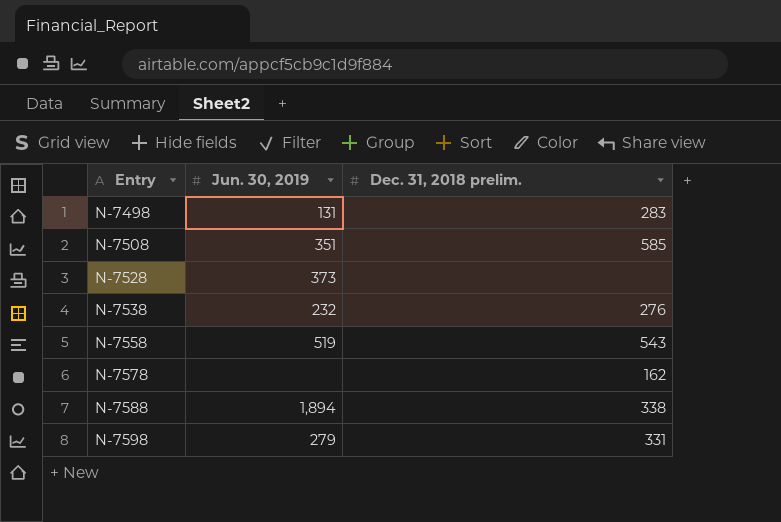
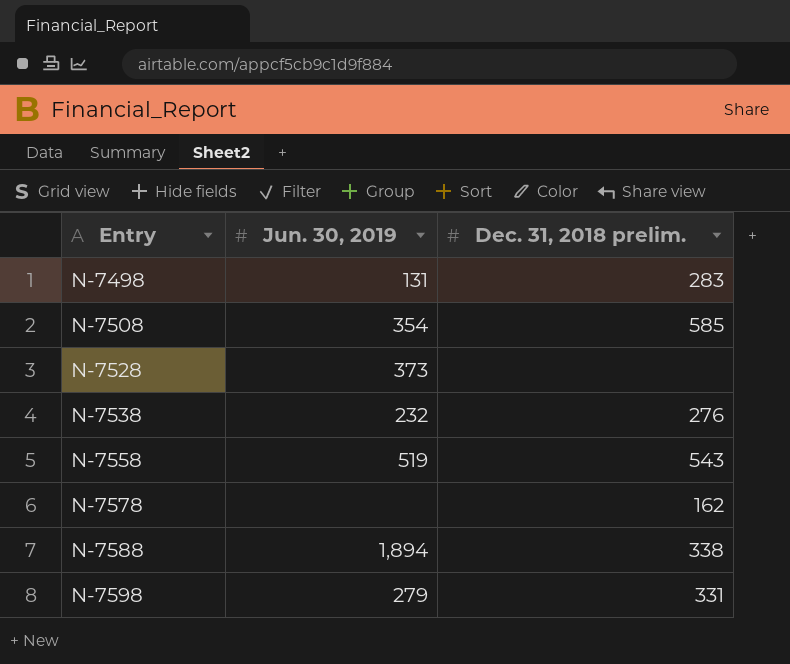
N-7508 | Jun. 30, 2019: 351 -> 354

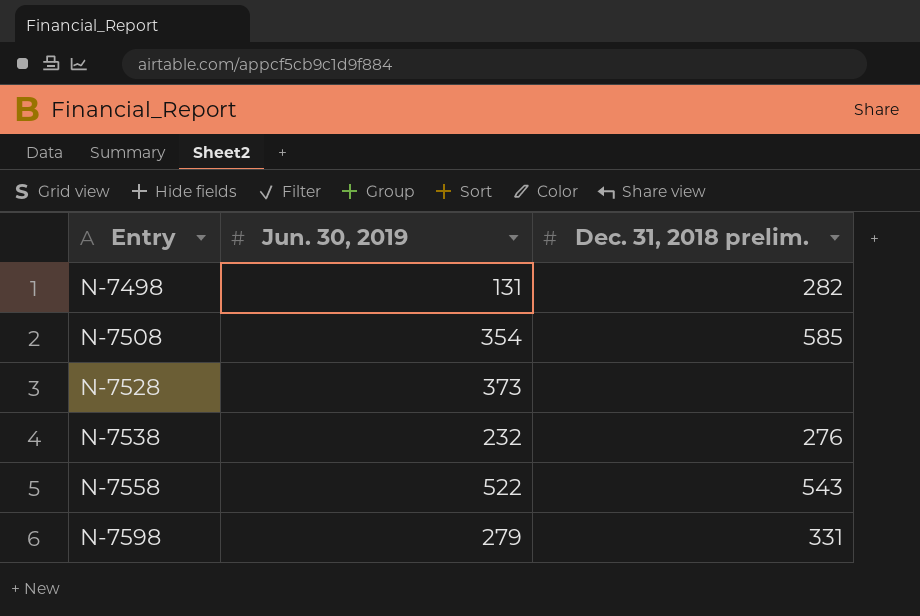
row N-7578: none | 162 -> none
row N-7588: 1,894 | 338 -> none
N-7498 | Dec. 31, 2018 prelim.: 283 -> 282
N-7558 | Jun. 30, 2019: 519 -> 522

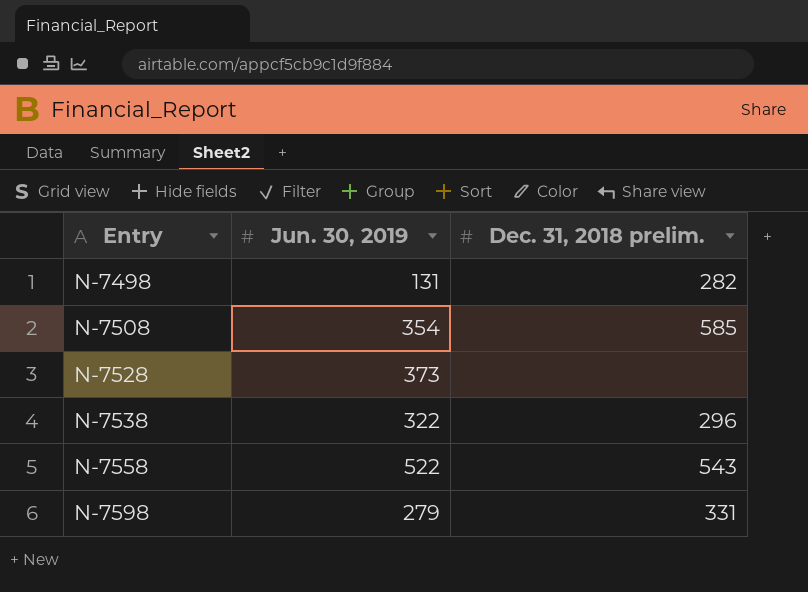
N-7538 | Jun. 30, 2019: 232 -> 322
N-7538 | Dec. 31, 2018 prelim.: 276 -> 296

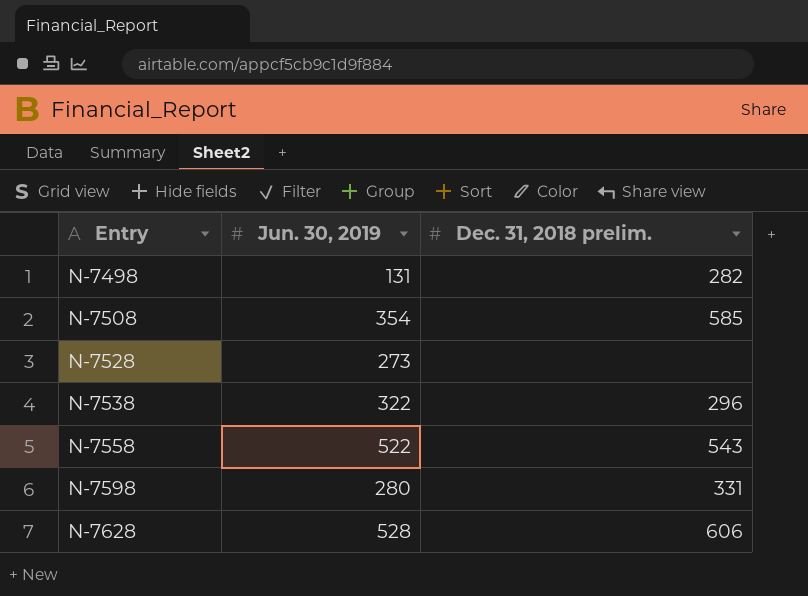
N-7528 | Jun. 30, 2019: 373 -> 273
N-7598 | Jun. 30, 2019: 279 -> 280
row N-7628: none -> 528 | 606

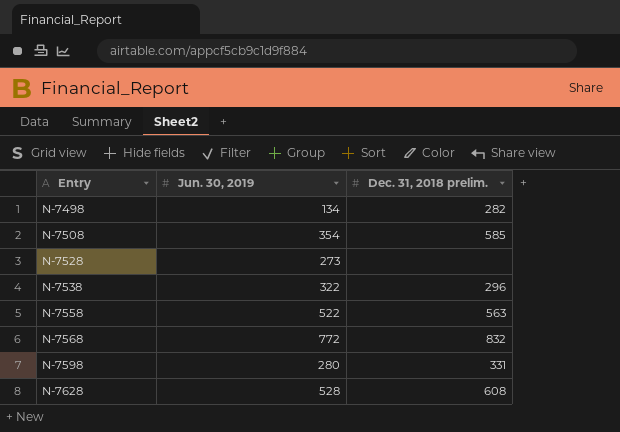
N-7498 | Jun. 30, 2019: 131 -> 134
N-7558 | Dec. 31, 2018 prelim.: 543 -> 563
row N-7568: none -> 772 | 832
N-7628 | Dec. 31, 2018 prelim.: 606 -> 608

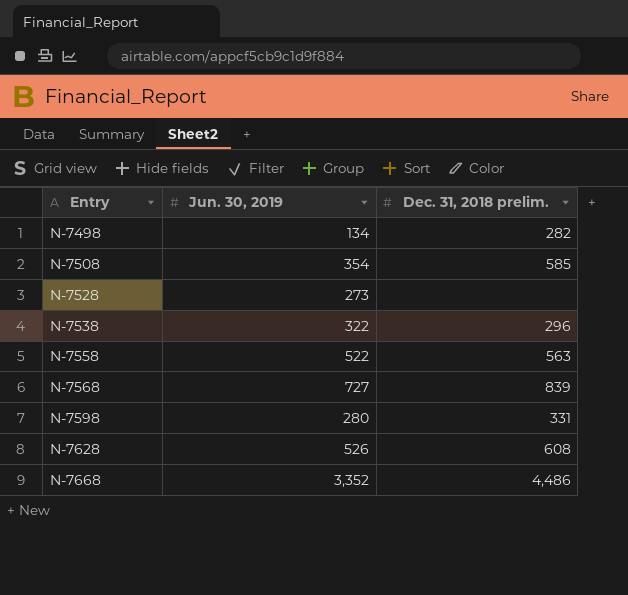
N-7568 | Jun. 30, 2019: 772 -> 727
N-7568 | Dec. 31, 2018 prelim.: 832 -> 839
N-7628 | Jun. 30, 2019: 528 -> 526
row N-7668: none -> 3,352 | 4,486

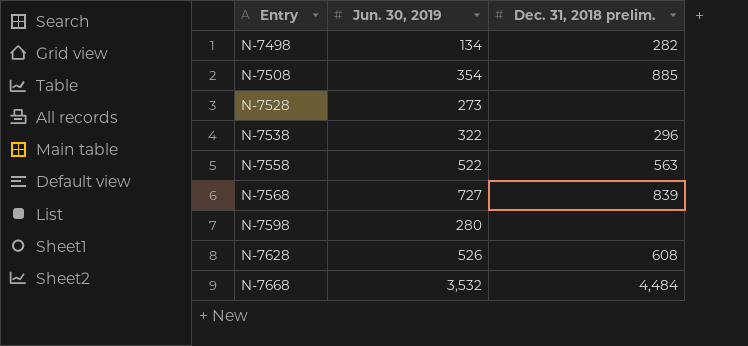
N-7508 | Dec. 31, 2018 prelim.: 585 -> 885
N-7598 | Dec. 31, 2018 prelim.: 331 -> none
N-7668 | Jun. 30, 2019: 3,352 -> 3,532
N-7668 | Dec. 31, 2018 prelim.: 4,486 -> 4,484

